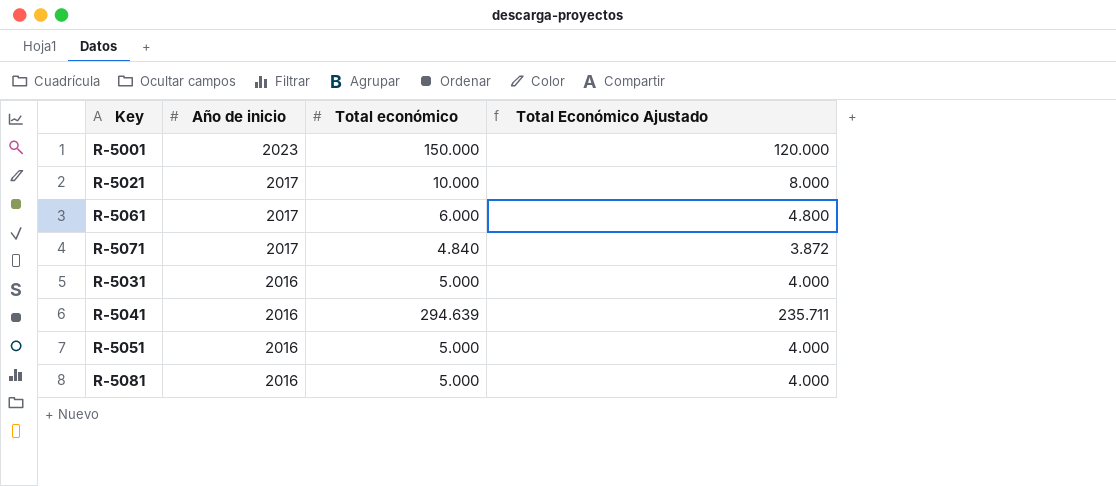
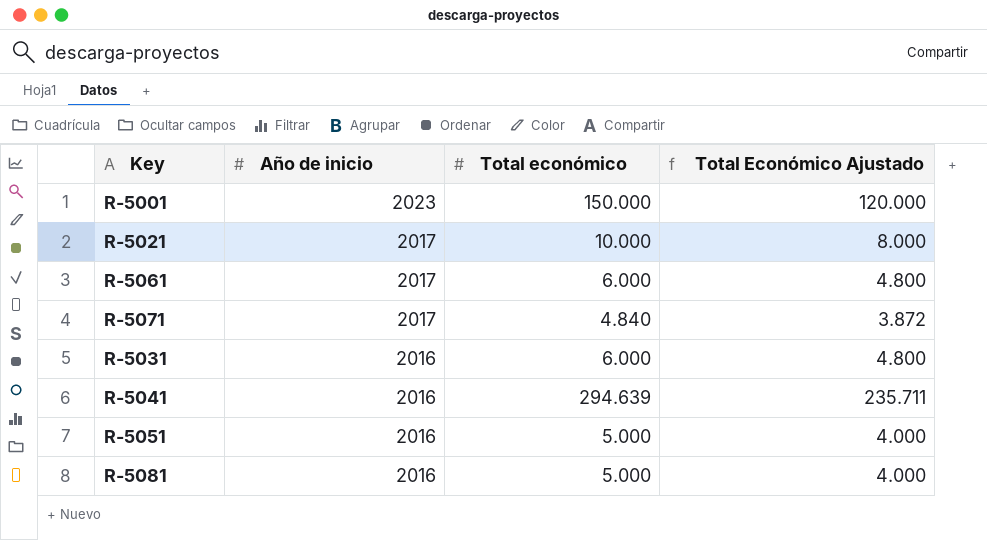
R-5031 | Total económico: 5.000 -> 6.000
R-5031 | Total Económico Ajustado: 4.000 -> 4.800

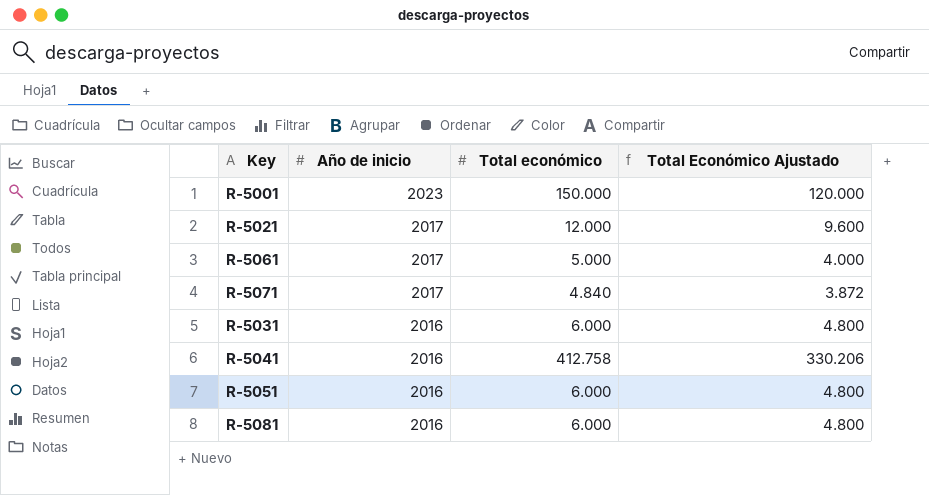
R-5021 | Total económico: 10.000 -> 12.000
R-5021 | Total Económico Ajustado: 8.000 -> 9.600
R-5061 | Total económico: 6.000 -> 5.000
R-5061 | Total Económico Ajustado: 4.800 -> 4.000
R-5041 | Total económico: 294.639 -> 412.758
R-5041 | Total Económico Ajustado: 235.711 -> 330.206
R-5051 | Total económico: 5.000 -> 6.000
R-5051 | Total Económico Ajustado: 4.000 -> 4.800
R-5081 | Total económico: 5.000 -> 6.000
R-5081 | Total Económico Ajustado: 4.000 -> 4.800

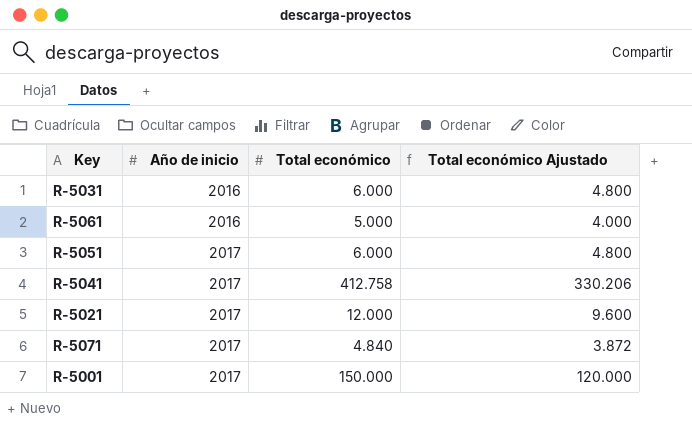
row order: Año de inicio descending -> Año de inicio ascending
column name: Total Económico Ajustado -> Total económico Ajustado
row R-5081: 2016 | 6.000 | 4.800 -> none
R-5061 | Año de inicio: 2017 -> 2016
R-5051 | Año de inicio: 2016 -> 2017
R-5041 | Año de inicio: 2016 -> 2017
R-5001 | Año de inicio: 2023 -> 2017

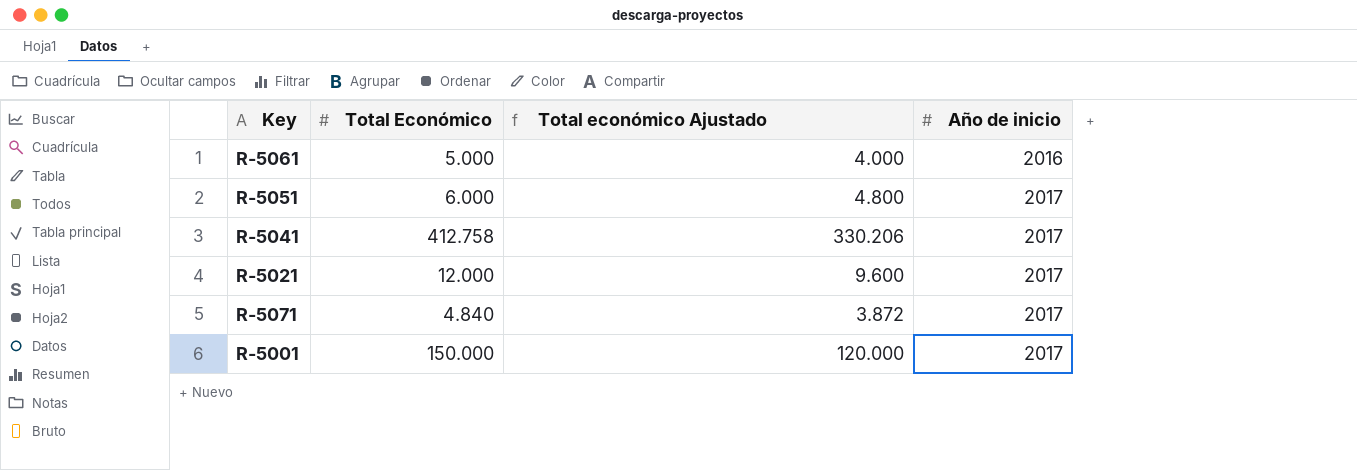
column name: Total económico -> Total Económico
column Año de inicio | position: 2 -> 4
row R-5031: 2016 | 6.000 | 4.800 -> none

